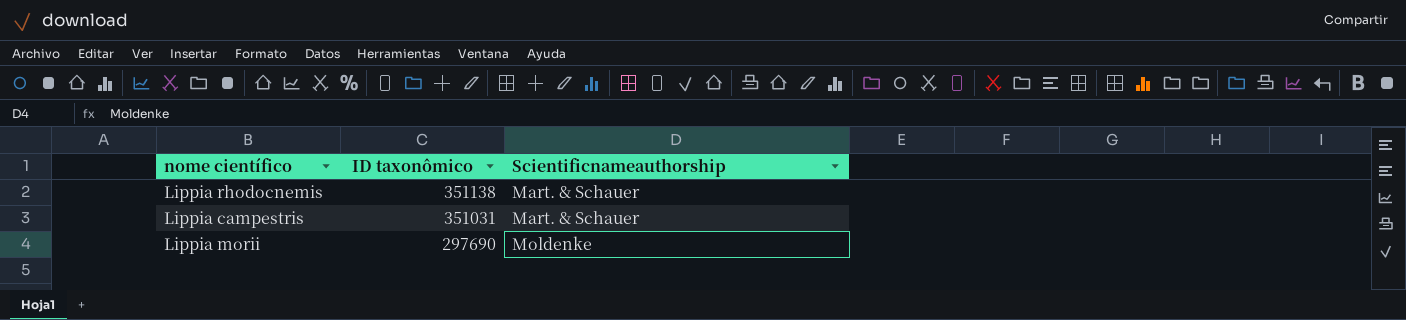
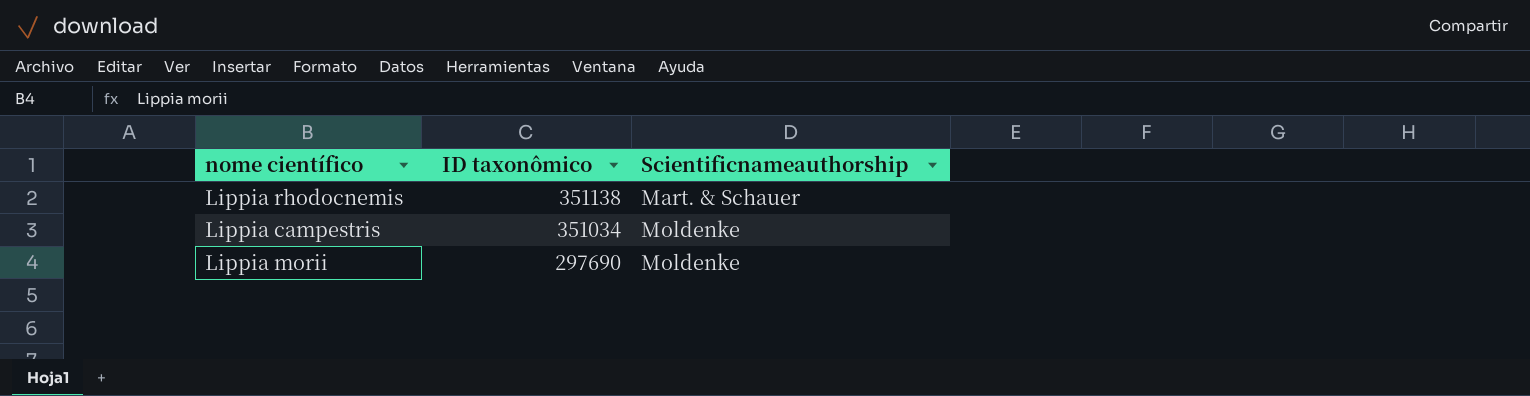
Lippia campestris | ID taxonômico: 351031 -> 351034
Lippia campestris | Scientificnameauthorship: Mart. & Schauer -> Moldenke

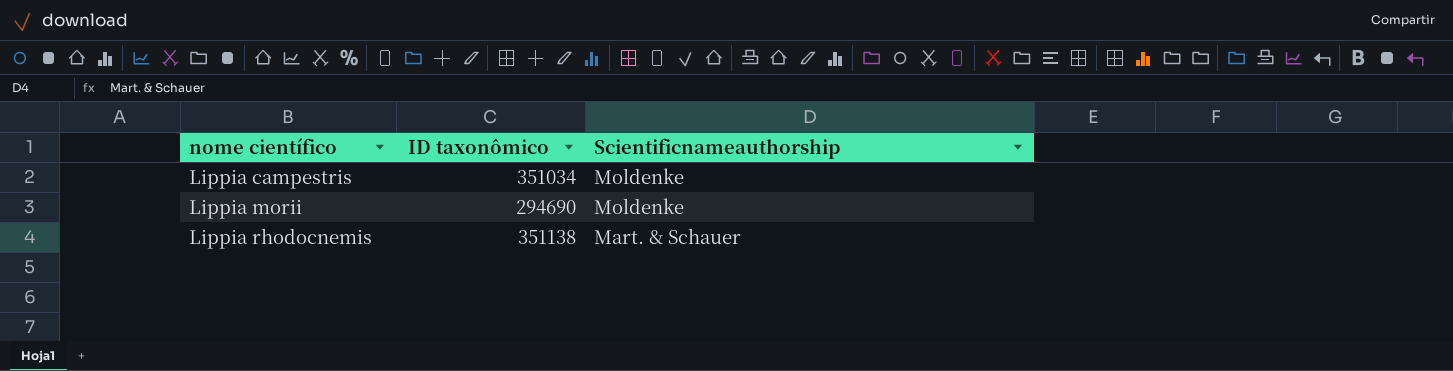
row order: ID taxonômico descending -> nome científico ascending
Lippia morii | ID taxonômico: 297690 -> 294690

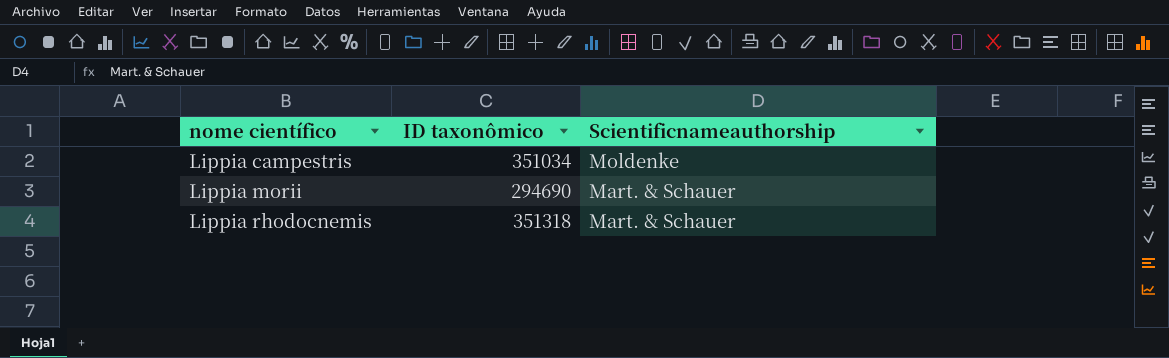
Lippia morii | Scientificnameauthorship: Moldenke -> Mart. & Schauer
Lippia rhodocnemis | ID taxonômico: 351138 -> 351318

